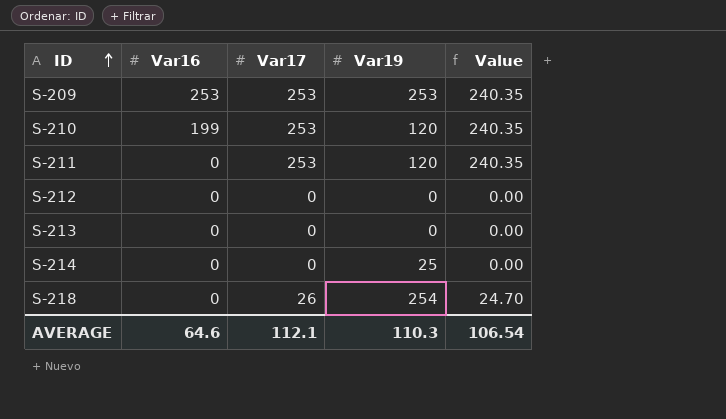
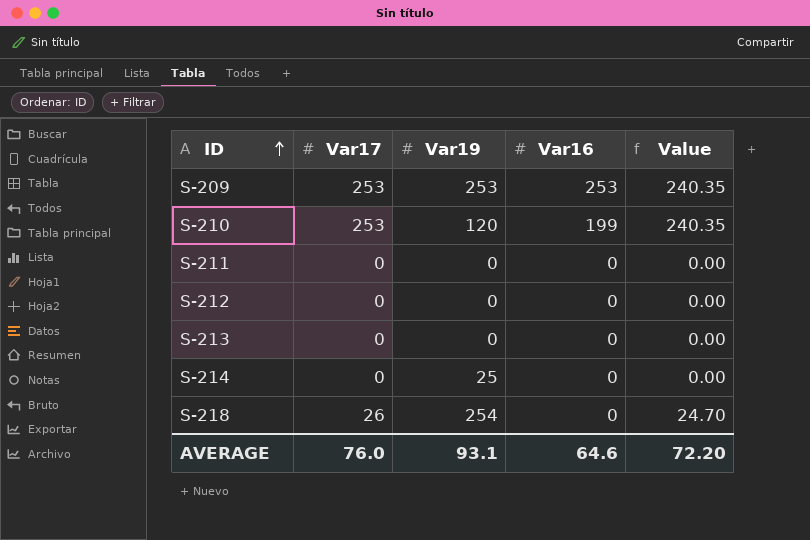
column Var16 | position: 2 -> 4
S-211 | Var17: 253 -> 0
S-211 | Var19: 120 -> 0
S-211 | Value: 240.35 -> 0.00
AVERAGE | Var17: 112.1 -> 76.0
AVERAGE | Var19: 110.3 -> 93.1
AVERAGE | Value: 106.54 -> 72.20

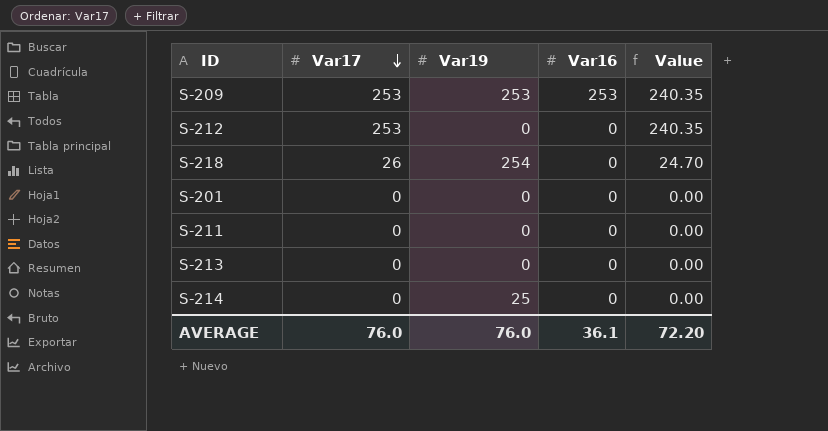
row order: ID ascending -> Var17 descending
row S-210: 253 | 120 | 199 | 240.35 -> none
S-212 | Var17: 0 -> 253
S-212 | Value: 0.00 -> 240.35
row S-201: none -> 0 | 0 | 0 | 0.00
AVERAGE | Var19: 93.1 -> 76.0
AVERAGE | Var16: 64.6 -> 36.1

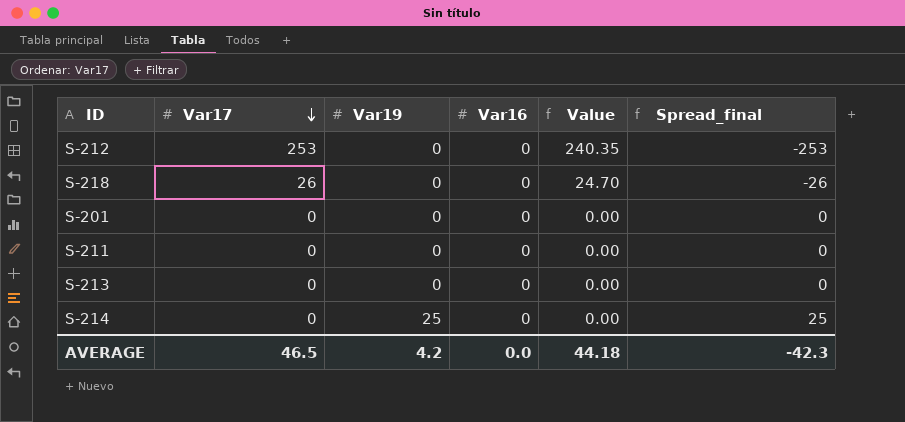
column Spread_final | formula: none -> [Var19] - [Var17]
row S-209: 253 | 253 | 253 | 240.35 -> none
S-218 | Var19: 254 -> 0
AVERAGE | Var17: 76.0 -> 46.5
AVERAGE | Var19: 76.0 -> 4.2
AVERAGE | Var16: 36.1 -> 0.0
AVERAGE | Value: 72.20 -> 44.18

